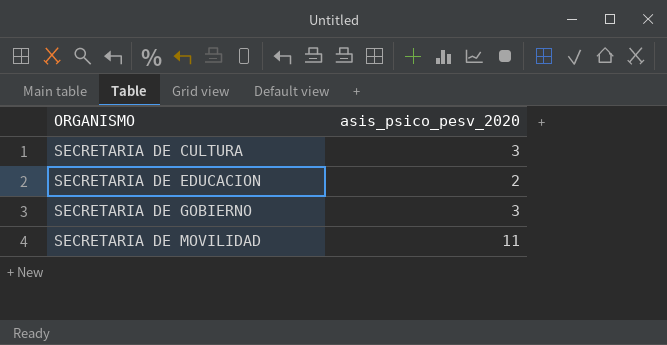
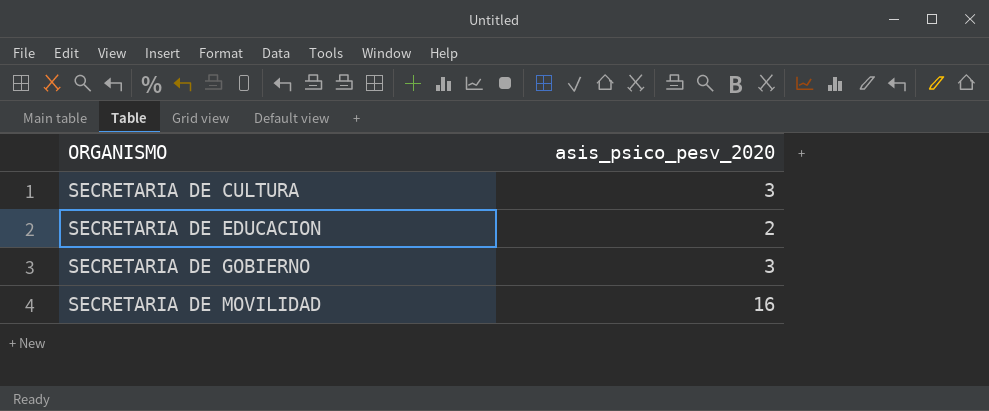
SECRETARIA DE MOVILIDAD | asis_psico_pesv_2020: 11 -> 16

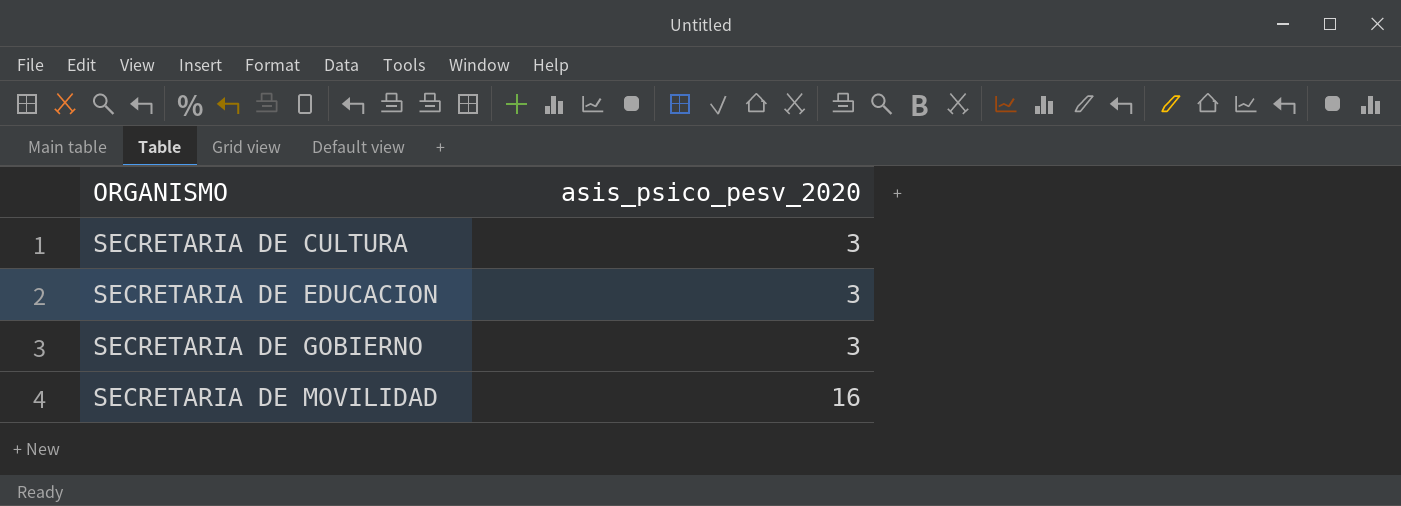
SECRETARIA DE EDUCACION | asis_psico_pesv_2020: 2 -> 3

